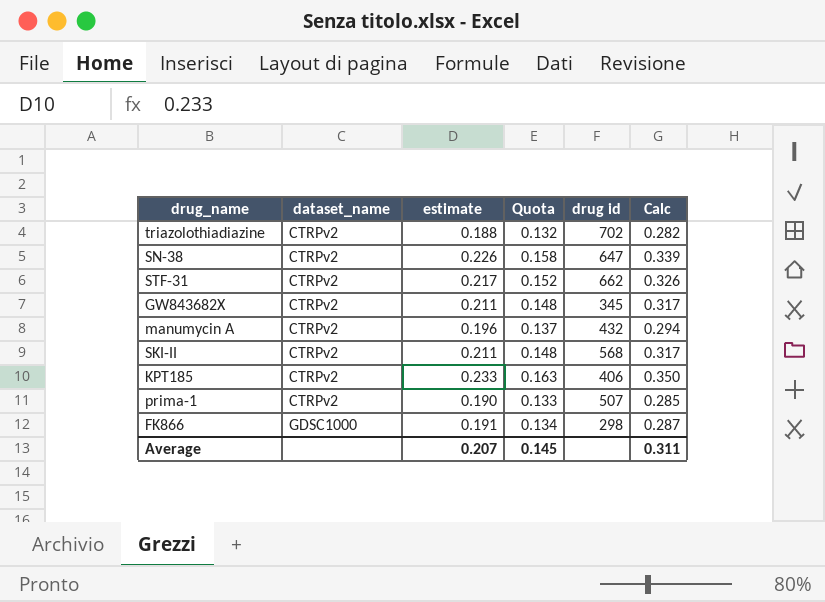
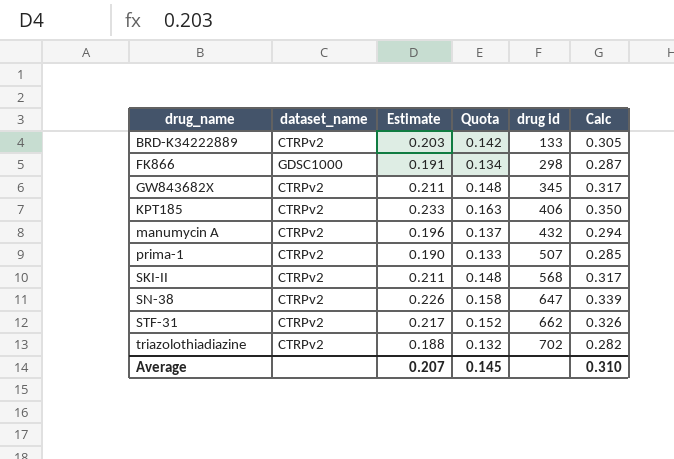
row order: dataset_name ascending -> drug_name ascending
column name: estimate -> Estimate
row BRD-K34222889: none -> CTRPv2 | 0.203 | 0.142 | 133 | 0.305
Average | Calc: 0.311 -> 0.310

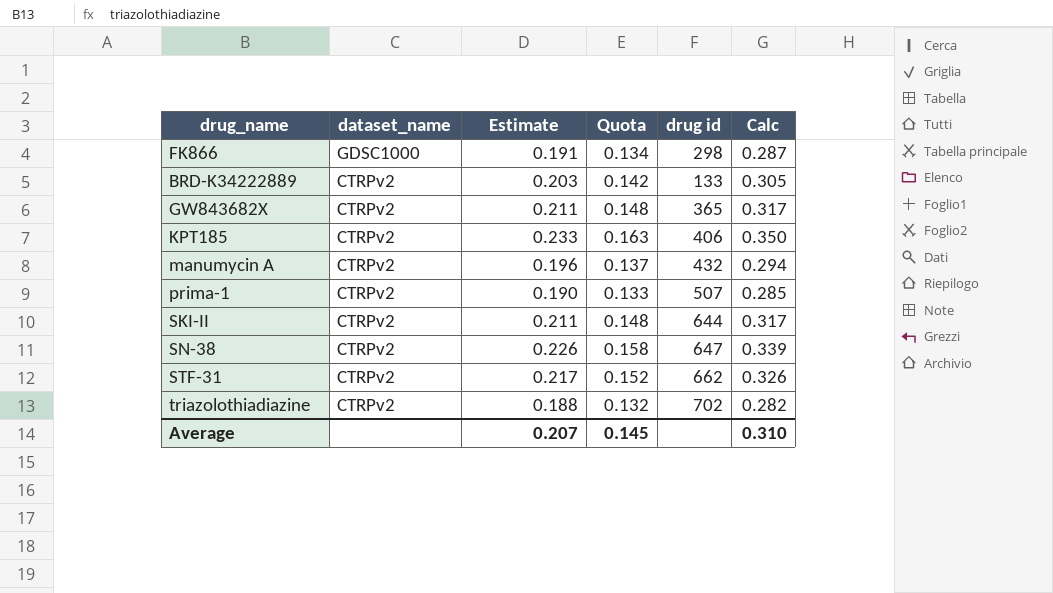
row order: drug_name ascending -> dataset_name descending
GW843682X | drug id: 345 -> 365
SKI-II | drug id: 568 -> 644

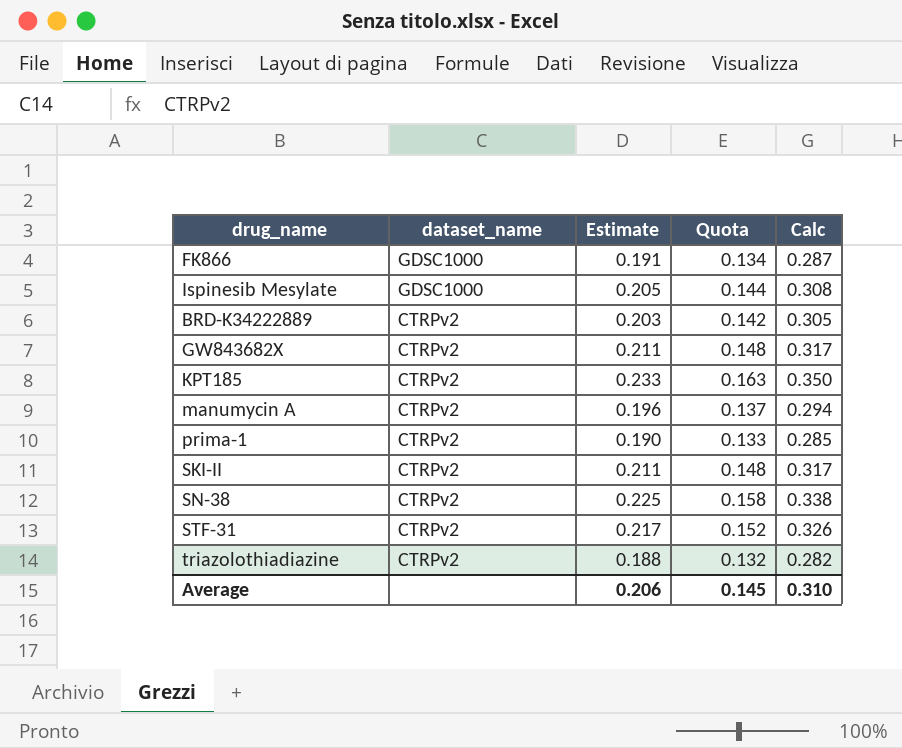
column drug id | position: 5 -> none
row Ispinesib Mesylate: none -> GDSC1000 | 0.205 | 0.144 | 0.308
SN-38 | Estimate: 0.226 -> 0.225
SN-38 | Calc: 0.339 -> 0.338
Average | Estimate: 0.207 -> 0.206

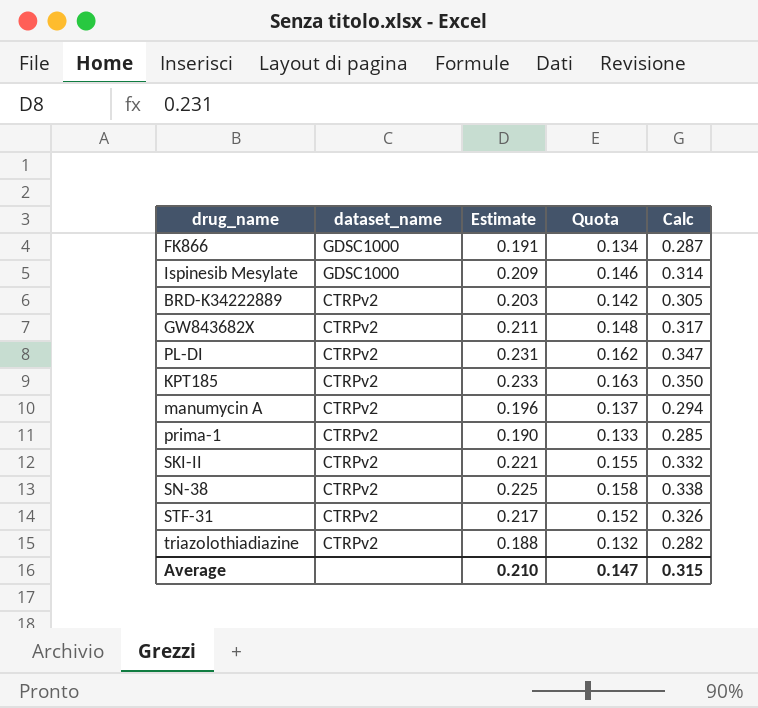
Ispinesib Mesylate | Estimate: 0.205 -> 0.209
Ispinesib Mesylate | Quota: 0.144 -> 0.146
Ispinesib Mesylate | Calc: 0.308 -> 0.314
row PL-DI: none -> CTRPv2 | 0.231 | 0.162 | 0.347
SKI-II | Estimate: 0.211 -> 0.221
SKI-II | Quota: 0.148 -> 0.155
SKI-II | Calc: 0.317 -> 0.332
Average | Estimate: 0.206 -> 0.210
Average | Quota: 0.145 -> 0.147
Average | Calc: 0.310 -> 0.315

